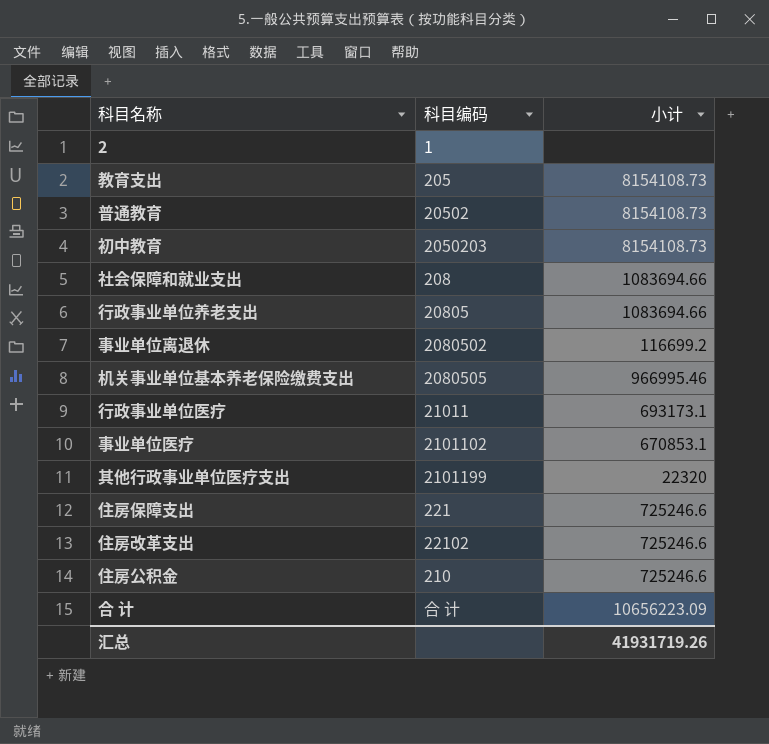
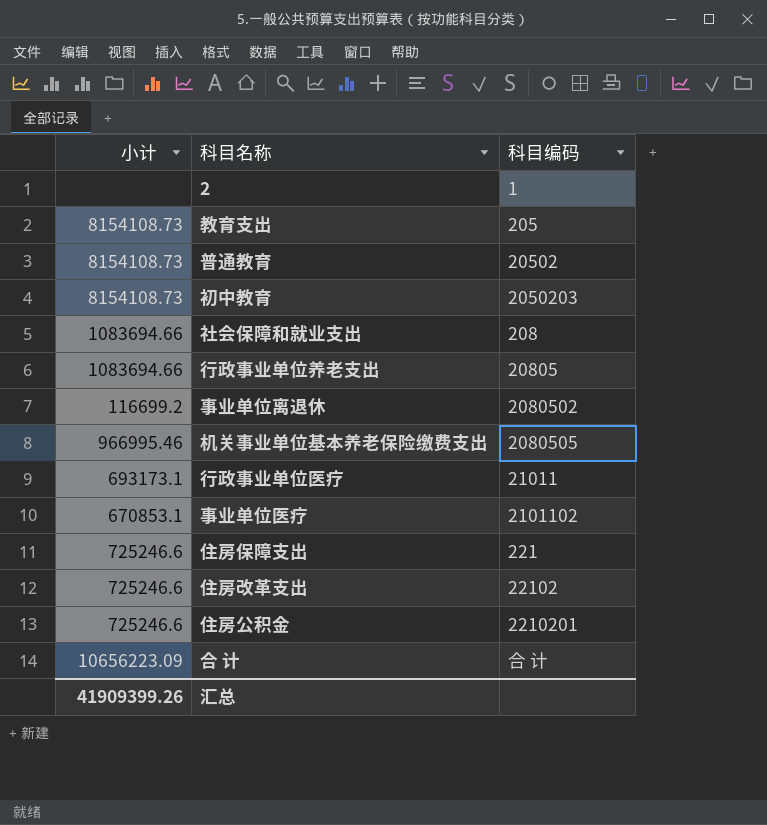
column 小计 | position: 3 -> 1
row 其他行政事业单位医疗支出: 2101199 | 22320 -> none
住房公积金 | 科目编码: 210 -> 2210201
汇总 | 小计: 41931719.26 -> 41909399.26

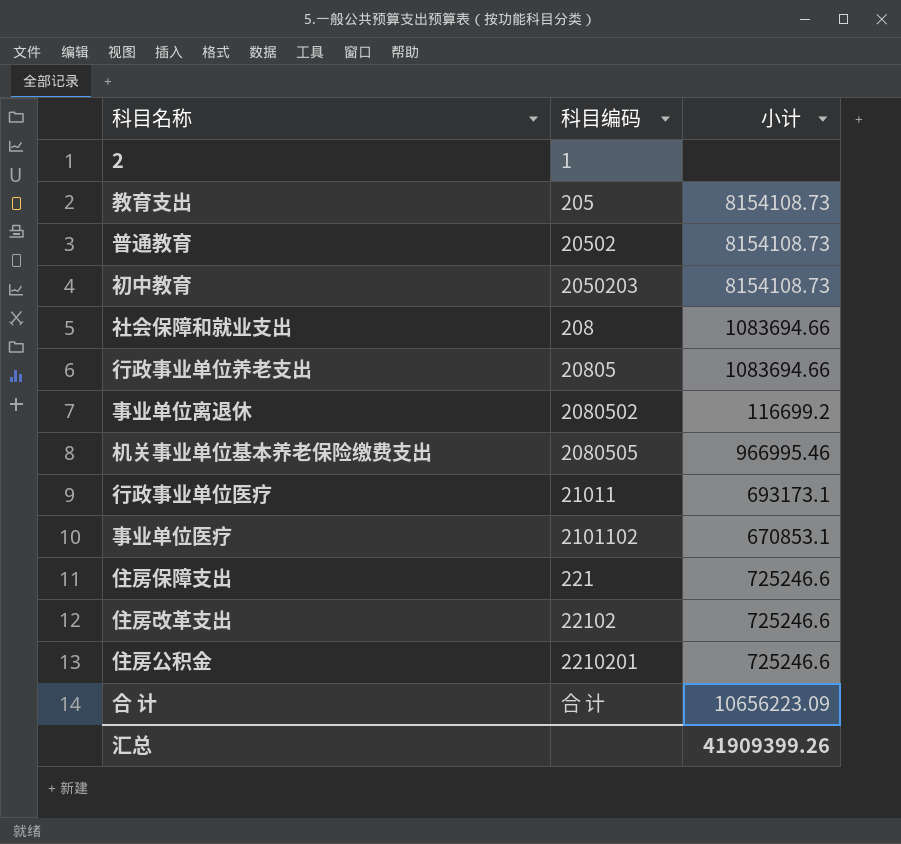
column 小计 | position: 1 -> 3

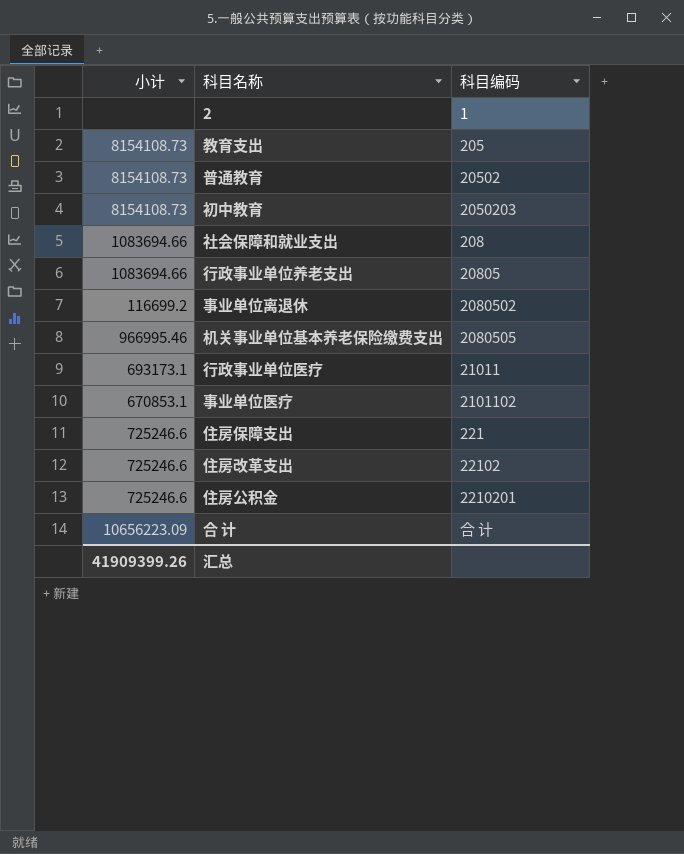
column 小计 | position: 3 -> 1

